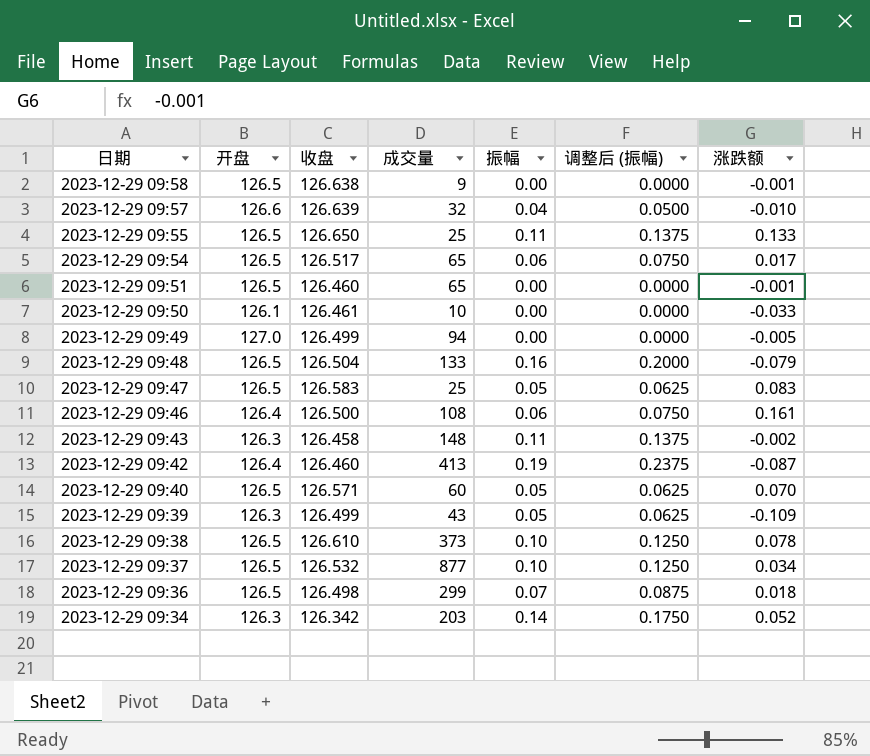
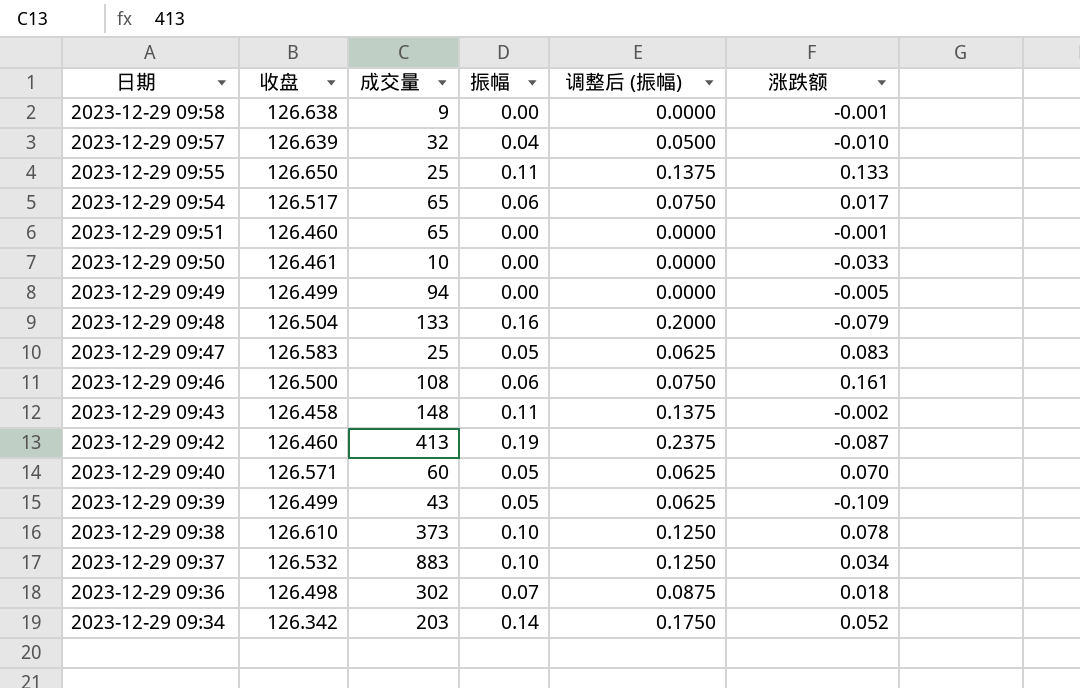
column 开盘 | position: 2 -> none
2023-12-29 09:37 | 成交量: 877 -> 883
2023-12-29 09:36 | 成交量: 299 -> 302

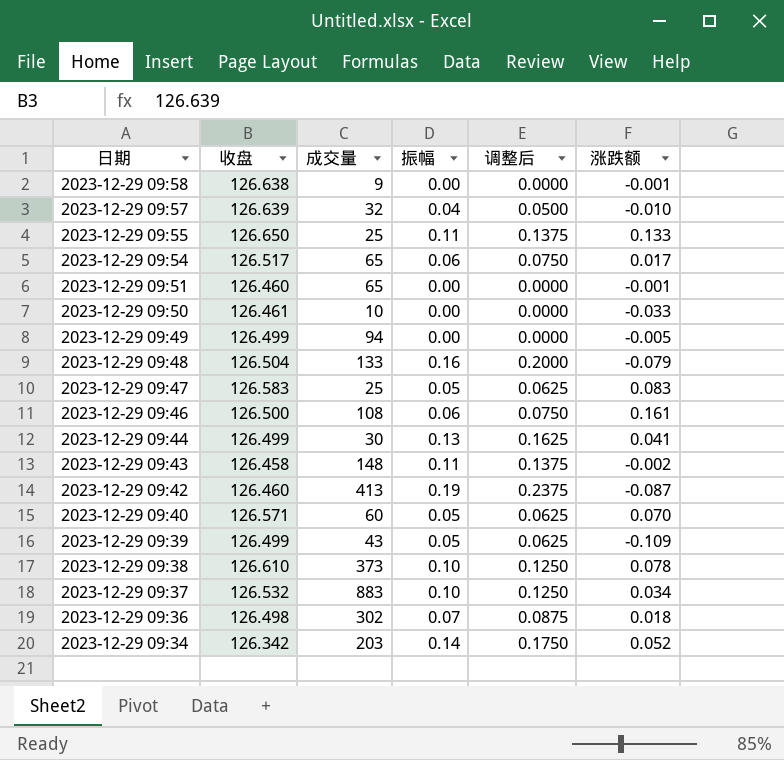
column name: 调整后 (振幅) -> 调整后
row 2023-12-29 09:44: none -> 126.499 | 30 | 0.13 | 0.1625 | 0.041

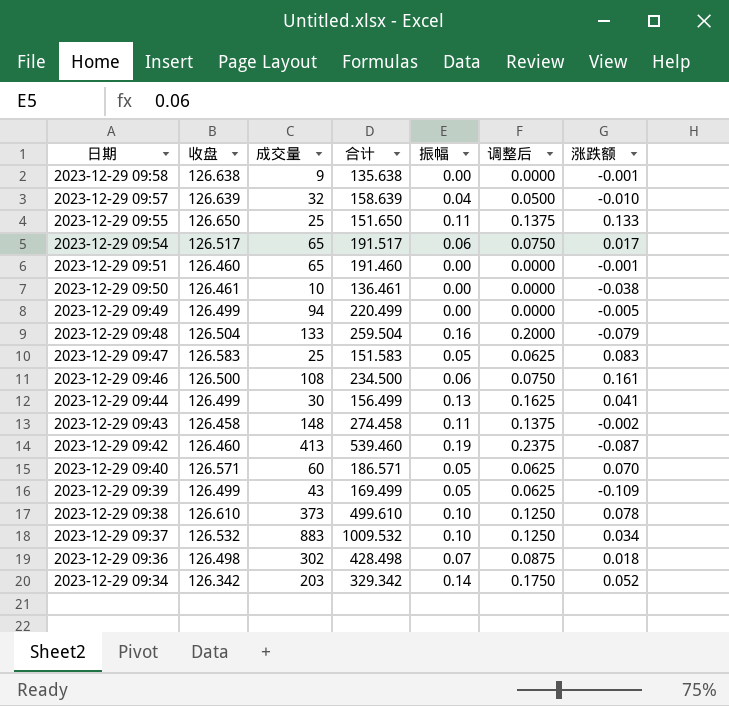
column 合计 | formula: none -> [收盘] + [成交量]
2023-12-29 09:50 | 涨跌额: -0.033 -> -0.038

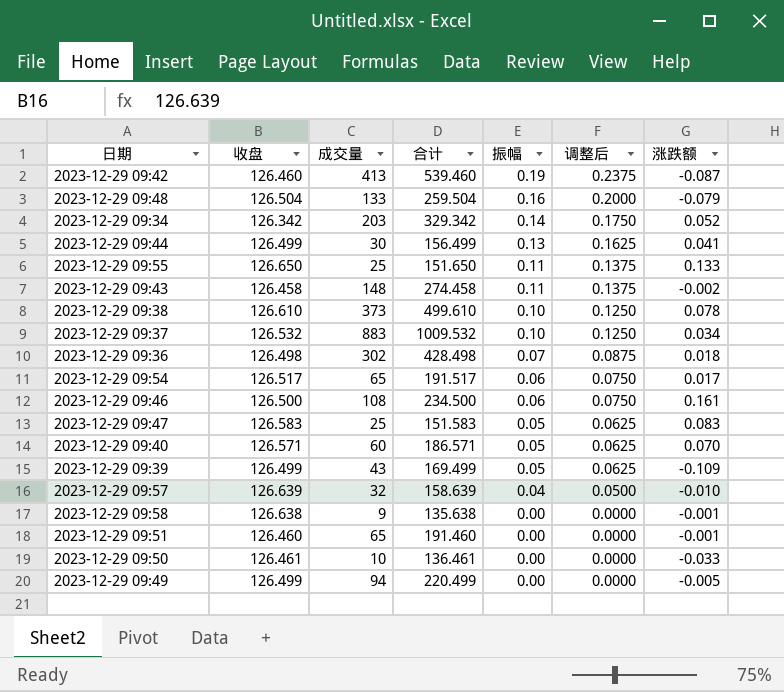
row order: 日期 descending -> 振幅 descending
2023-12-29 09:50 | 涨跌额: -0.038 -> -0.033

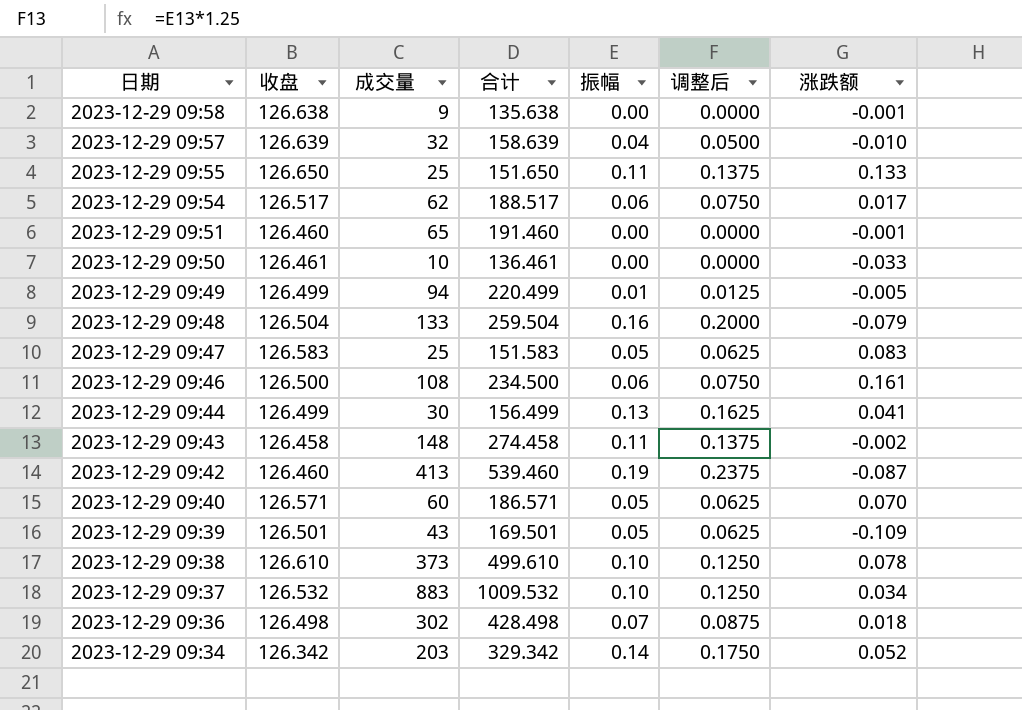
row order: 振幅 descending -> 日期 descending
2023-12-29 09:54 | 成交量: 65 -> 62
2023-12-29 09:54 | 合计: 191.517 -> 188.517
2023-12-29 09:49 | 振幅: 0.00 -> 0.01
2023-12-29 09:49 | 调整后: 0.0000 -> 0.0125
2023-12-29 09:39 | 收盘: 126.499 -> 126.501
2023-12-29 09:39 | 合计: 169.499 -> 169.501

